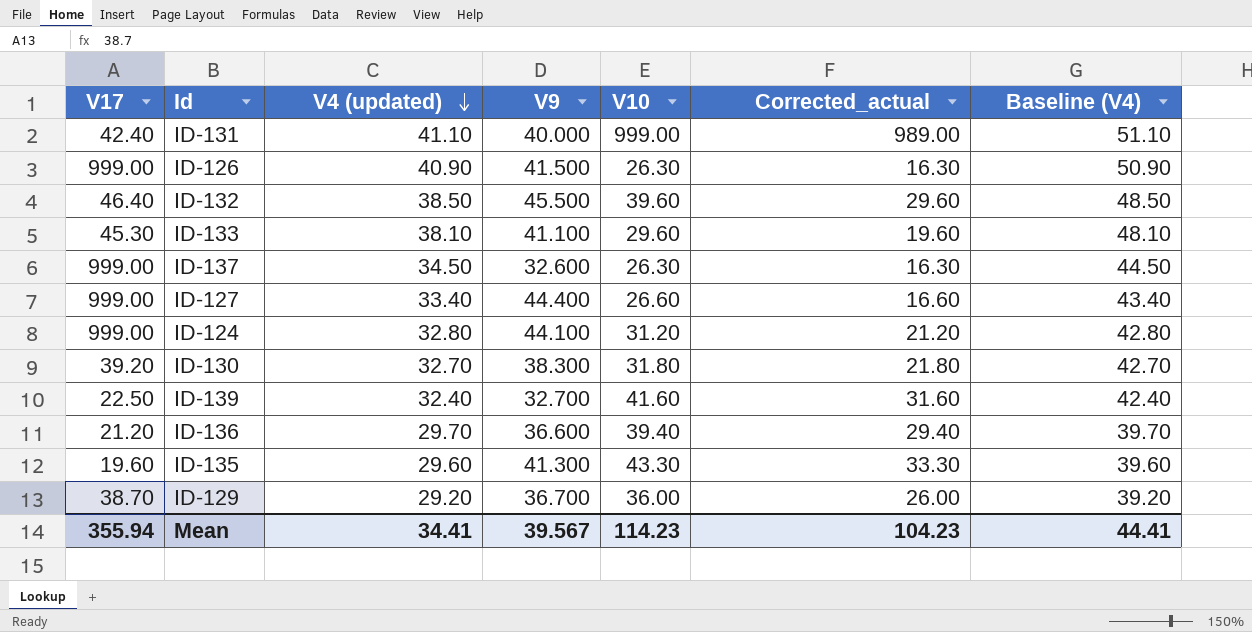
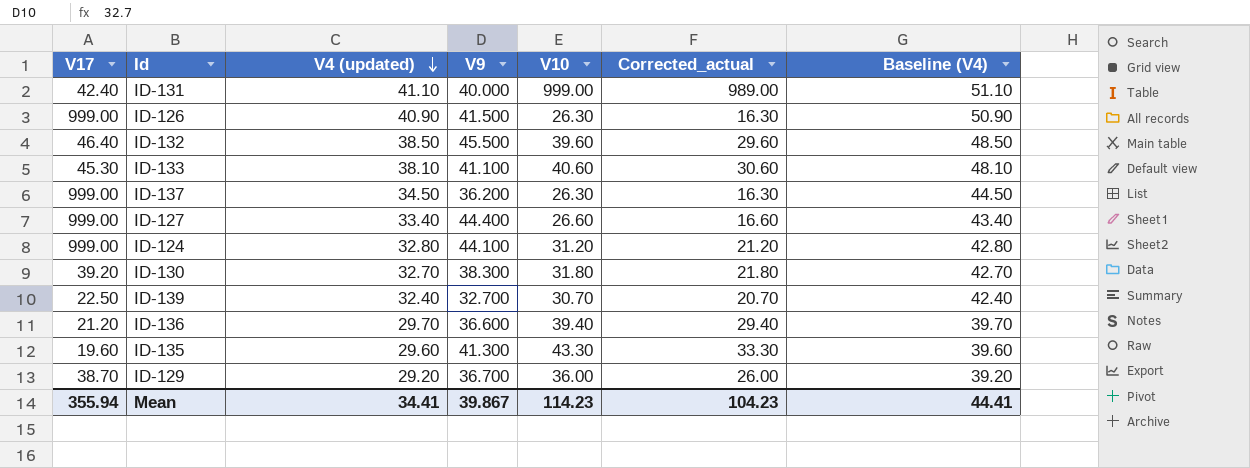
ID-133 | V10: 29.60 -> 40.60
ID-133 | Corrected_actual: 19.60 -> 30.60
ID-137 | V9: 32.600 -> 36.200
ID-139 | V10: 41.60 -> 30.70
ID-139 | Corrected_actual: 31.60 -> 20.70
Mean | V9: 39.567 -> 39.867

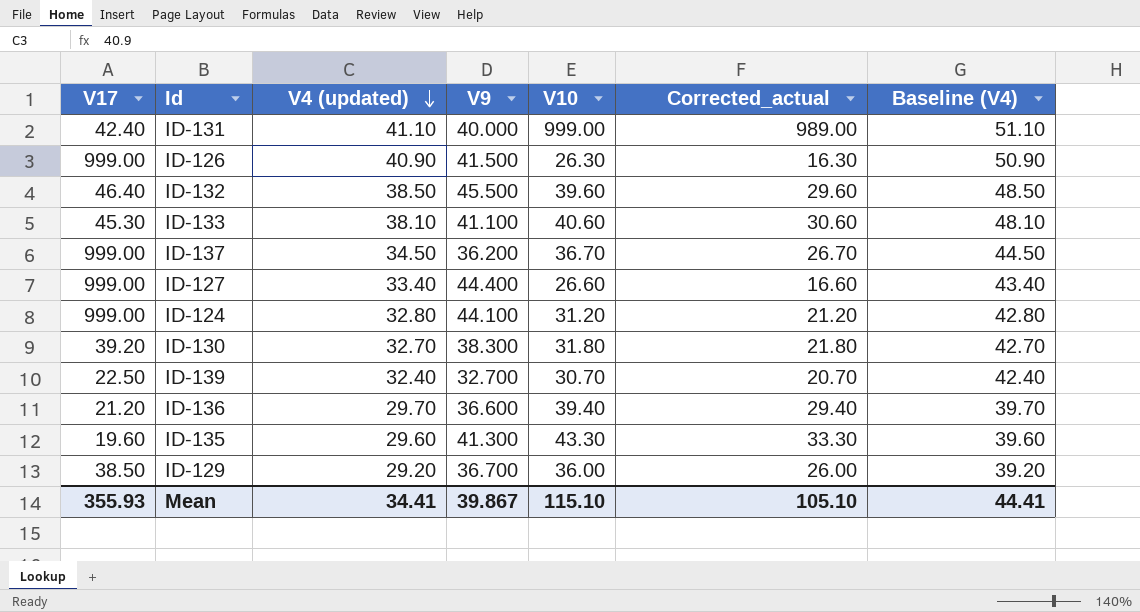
ID-137 | V10: 26.30 -> 36.70
ID-137 | Corrected_actual: 16.30 -> 26.70
ID-129 | V17: 38.70 -> 38.50
Mean | V17: 355.94 -> 355.93
Mean | V10: 114.23 -> 115.10
Mean | Corrected_actual: 104.23 -> 105.10

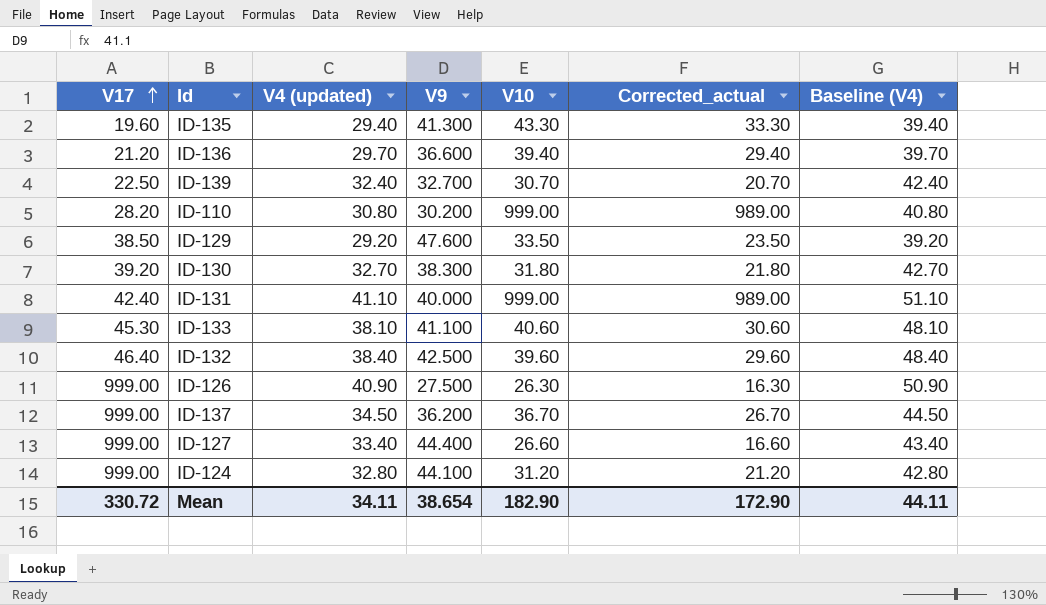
row order: V4 (updated) descending -> V17 ascending
ID-135 | V4 (updated): 29.60 -> 29.40
ID-135 | Baseline (V4): 39.60 -> 39.40
row ID-110: none -> 28.20 | 30.80 | 30.200 | 999.00 | 989.00 | 40.80
ID-129 | V9: 36.700 -> 47.600
ID-129 | V10: 36.00 -> 33.50
ID-129 | Corrected_actual: 26.00 -> 23.50
ID-132 | V4 (updated): 38.50 -> 38.40
ID-132 | V9: 45.500 -> 42.500
ID-132 | Baseline (V4): 48.50 -> 48.40
ID-126 | V9: 41.500 -> 27.500
Mean | V17: 355.93 -> 330.72
Mean | V4 (updated): 34.41 -> 34.11
Mean | V9: 39.867 -> 38.654
Mean | V10: 115.10 -> 182.90
Mean | Corrected_actual: 105.10 -> 172.90
Mean | Baseline (V4): 44.41 -> 44.11

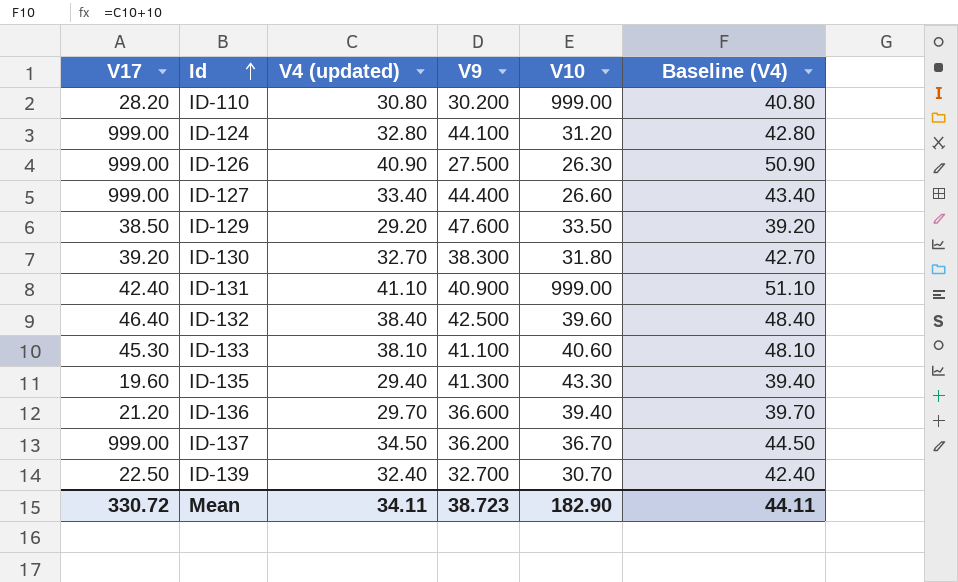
row order: V17 ascending -> Id ascending
column Corrected_actual | formula: [V10] - 10 -> none
ID-131 | V9: 40.000 -> 40.900
Mean | V9: 38.654 -> 38.723

